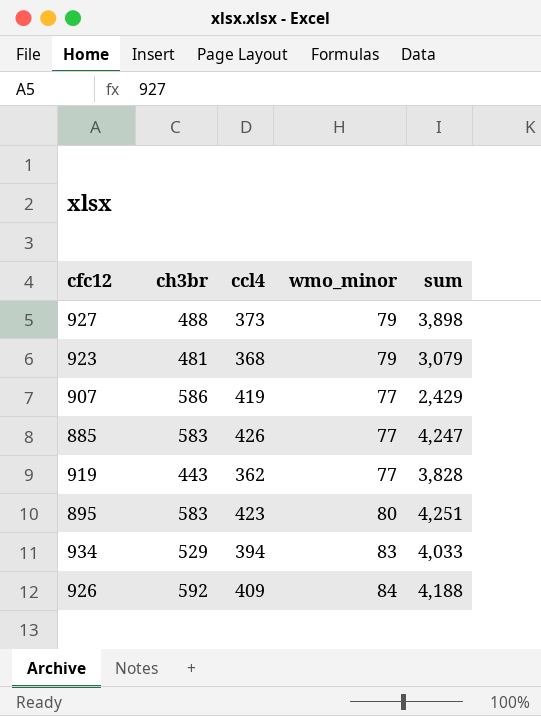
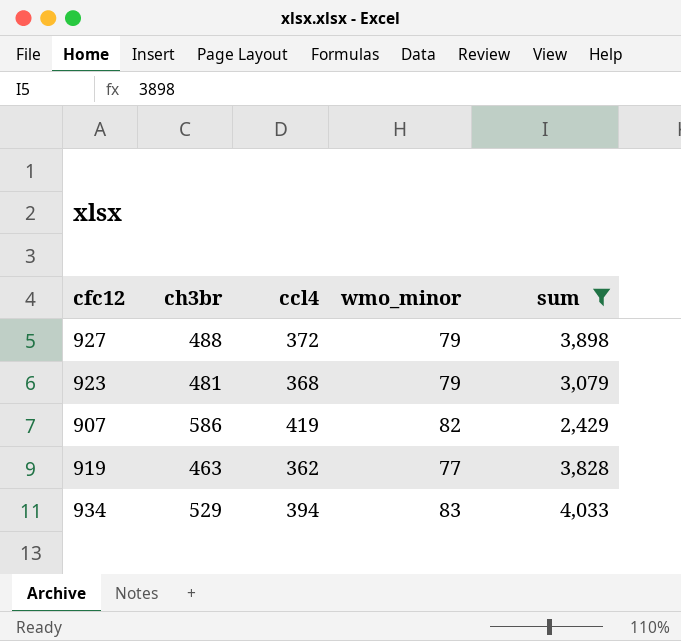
filter: none -> sum <= 4,033
927 | ccl4: 373 -> 372
907 | wmo_minor: 77 -> 82
919 | ch3br: 443 -> 463

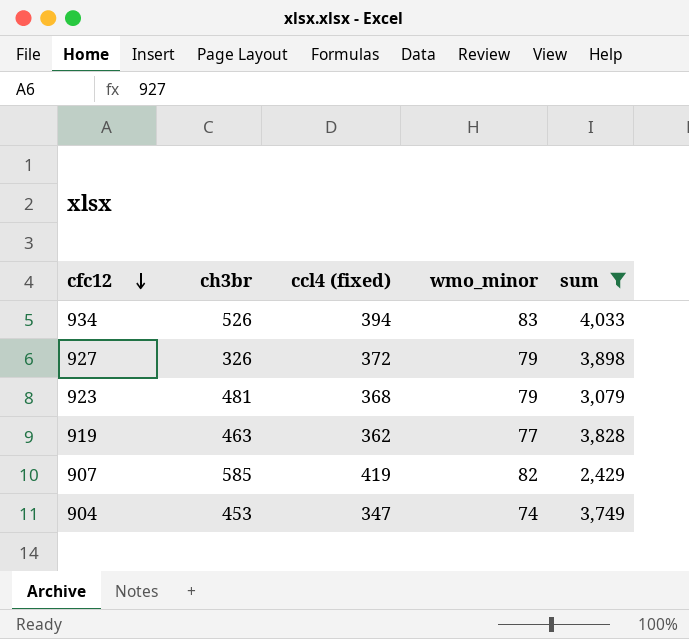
row order: none -> cfc12 descending
column name: ccl4 -> ccl4 (fixed)
934 | ch3br: 529 -> 526
927 | ch3br: 488 -> 326
907 | ch3br: 586 -> 585
row 904: none -> 453 | 347 | 74 | 3,749

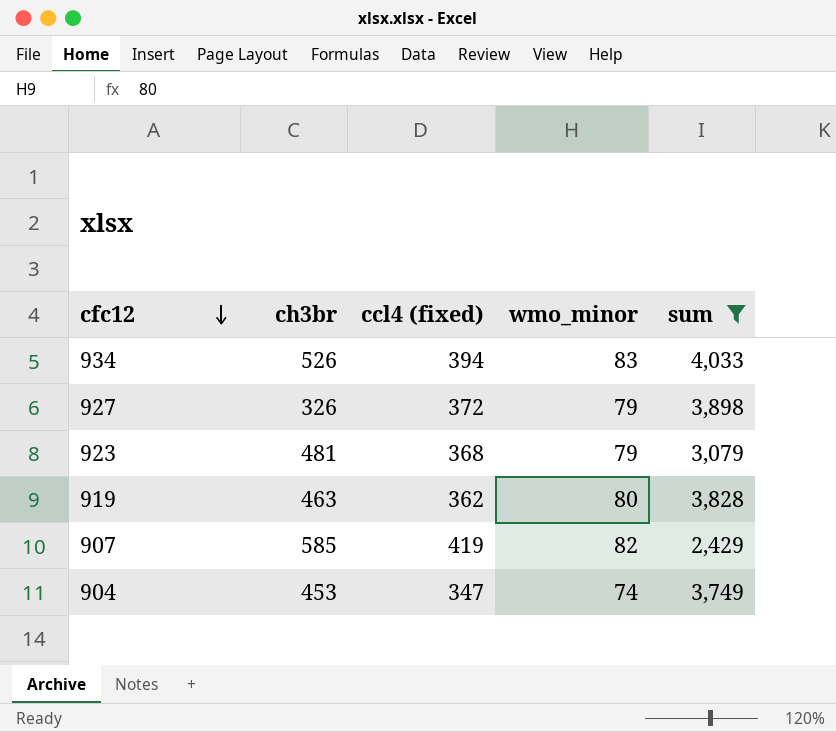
919 | wmo_minor: 77 -> 80

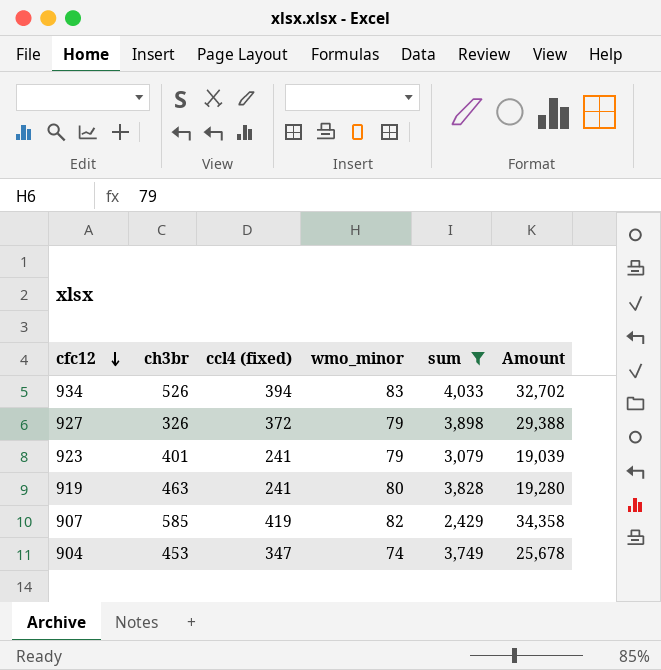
column Amount | formula: none -> [ccl4 (fixed)] * [wmo_minor]
923 | ch3br: 481 -> 401
923 | ccl4 (fixed): 368 -> 241
919 | ccl4 (fixed): 362 -> 241

